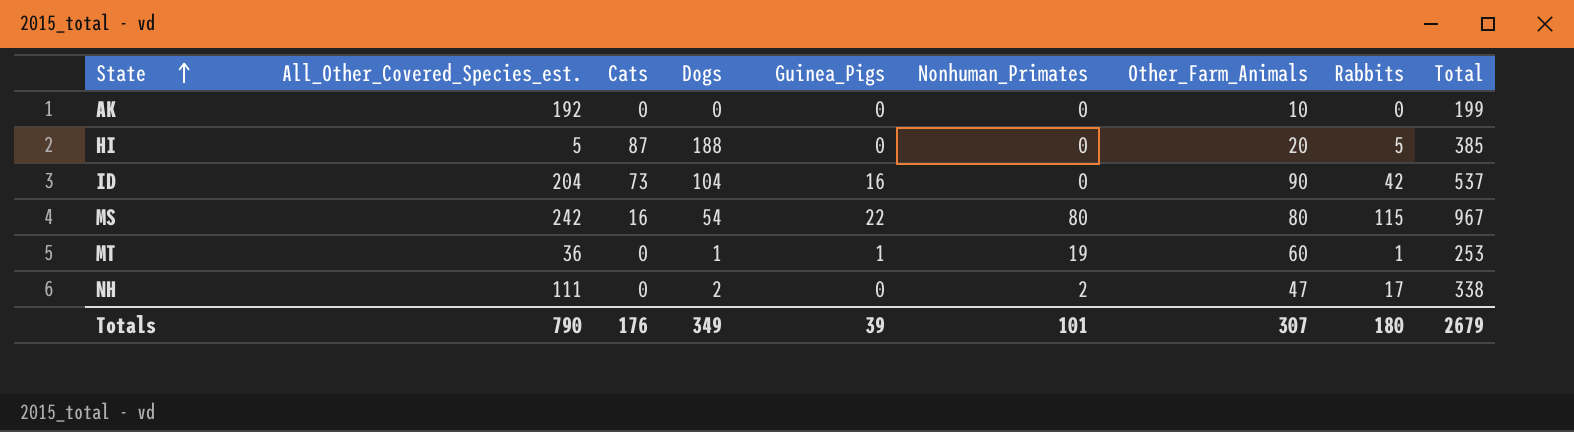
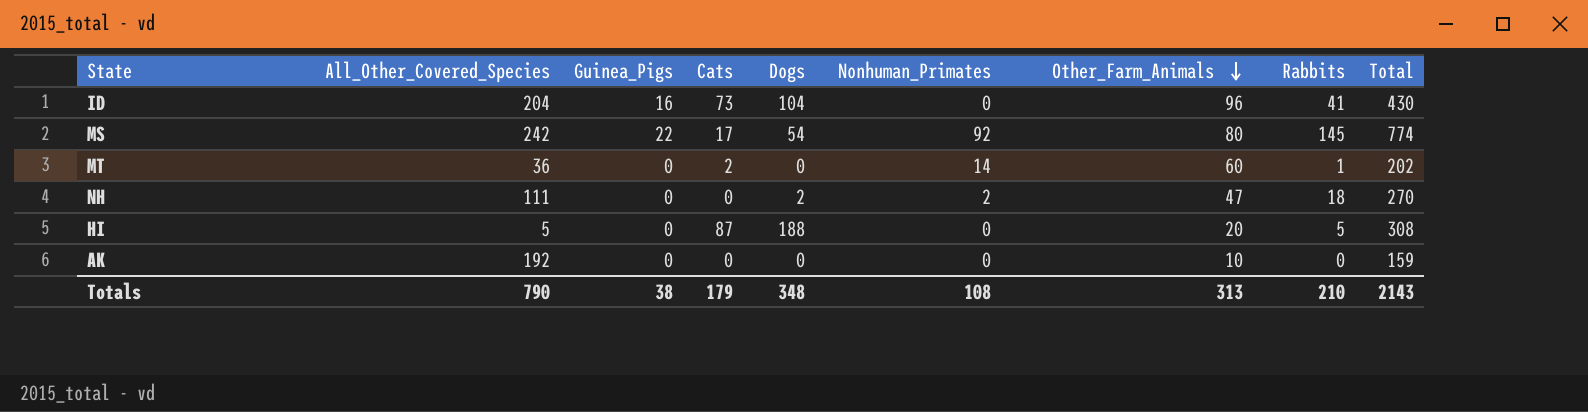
row order: State ascending -> Other_Farm_Animals descending
column name: All_Other_Covered_Species_est. -> All_Other_Covered_Species
column Guinea_Pigs | position: 5 -> 3
ID | Other_Farm_Animals: 90 -> 96
ID | Rabbits: 42 -> 41
ID | Total: 537 -> 430
MS | Cats: 16 -> 17
MS | Nonhuman_Primates: 80 -> 92
MS | Rabbits: 115 -> 145
MS | Total: 967 -> 774
MT | Guinea_Pigs: 1 -> 0
MT | Cats: 0 -> 2
MT | Dogs: 1 -> 0
MT | Nonhuman_Primates: 19 -> 14
MT | Total: 253 -> 202
NH | Rabbits: 17 -> 18
NH | Total: 338 -> 270
HI | Total: 385 -> 308
AK | Total: 199 -> 159
Totals | Guinea_Pigs: 39 -> 38
Totals | Cats: 176 -> 179
Totals | Dogs: 349 -> 348
Totals | Nonhuman_Primates: 101 -> 108
Totals | Other_Farm_Animals: 307 -> 313
Totals | Rabbits: 180 -> 210
Totals | Total: 2679 -> 2143

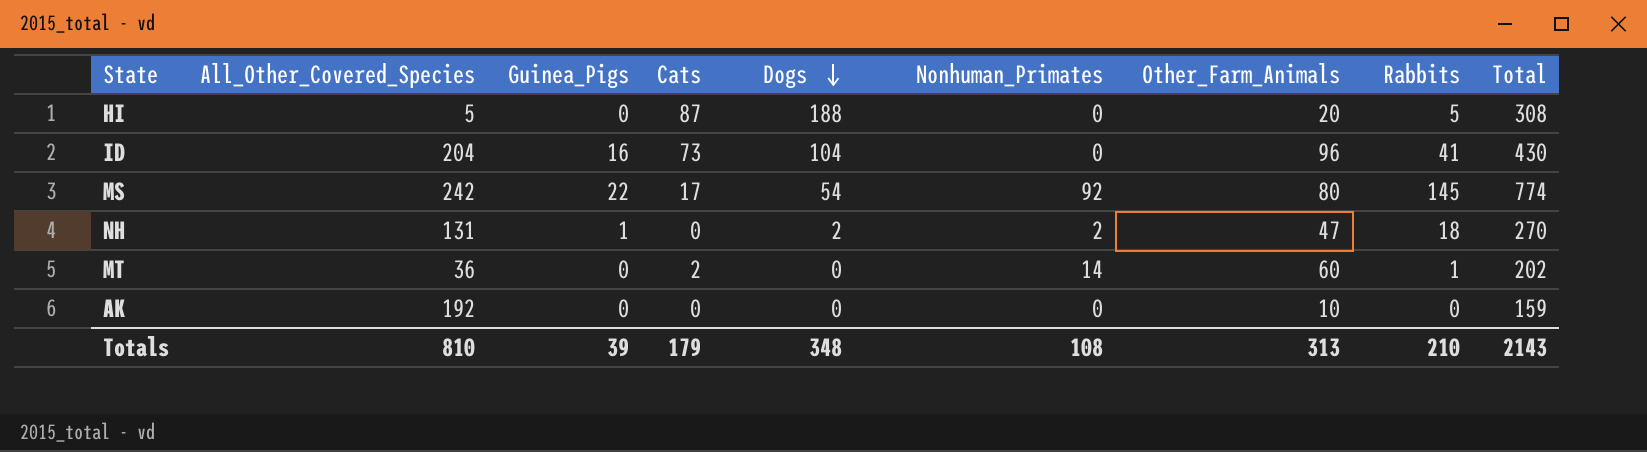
row order: Other_Farm_Animals descending -> Dogs descending
NH | All_Other_Covered_Species: 111 -> 131
NH | Guinea_Pigs: 0 -> 1
Totals | All_Other_Covered_Species: 790 -> 810
Totals | Guinea_Pigs: 38 -> 39

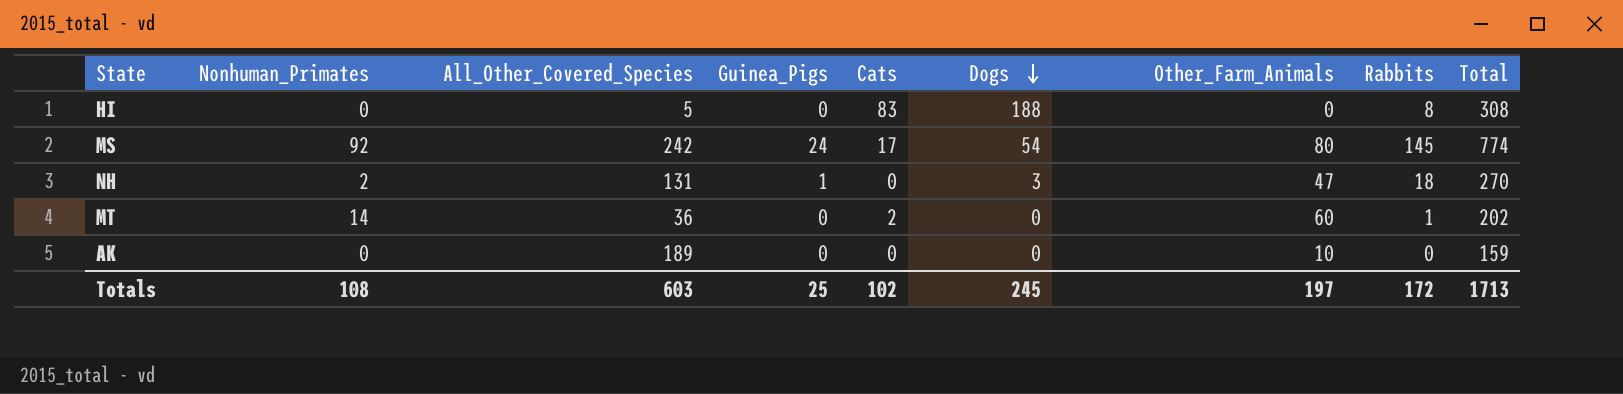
column Nonhuman_Primates | position: 6 -> 2
row ID: 204 | 16 | 73 | 104 | 0 | 96 | 41 | 430 -> none
HI | Cats: 87 -> 83
HI | Other_Farm_Animals: 20 -> 0
HI | Rabbits: 5 -> 8
MS | Guinea_Pigs: 22 -> 24
NH | Dogs: 2 -> 3
AK | All_Other_Covered_Species: 192 -> 189
Totals | All_Other_Covered_Species: 810 -> 603
Totals | Guinea_Pigs: 39 -> 25
Totals | Cats: 179 -> 102
Totals | Dogs: 348 -> 245
Totals | Other_Farm_Animals: 313 -> 197
Totals | Rabbits: 210 -> 172
Totals | Total: 2143 -> 1713

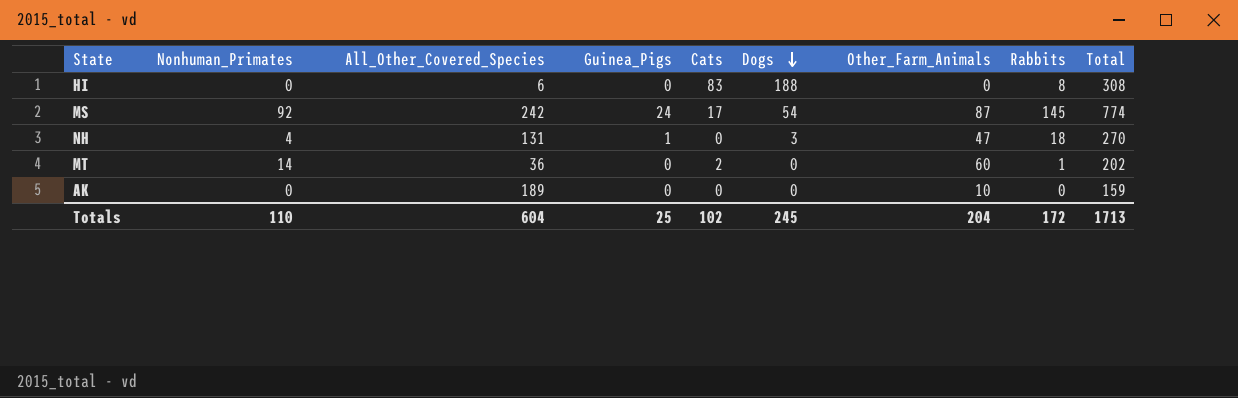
HI | All_Other_Covered_Species: 5 -> 6
MS | Other_Farm_Animals: 80 -> 87
NH | Nonhuman_Primates: 2 -> 4
Totals | Nonhuman_Primates: 108 -> 110
Totals | All_Other_Covered_Species: 603 -> 604
Totals | Other_Farm_Animals: 197 -> 204

